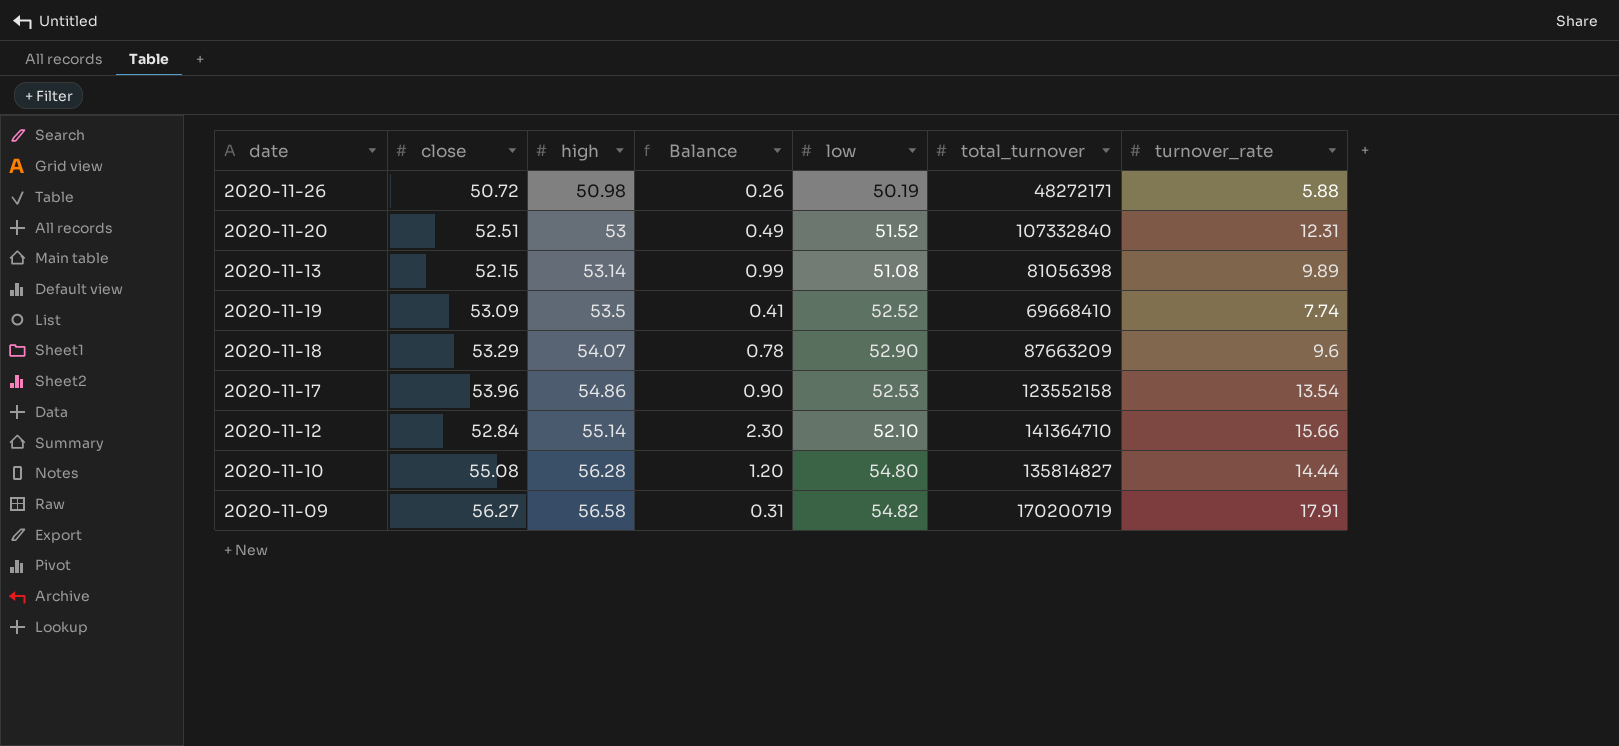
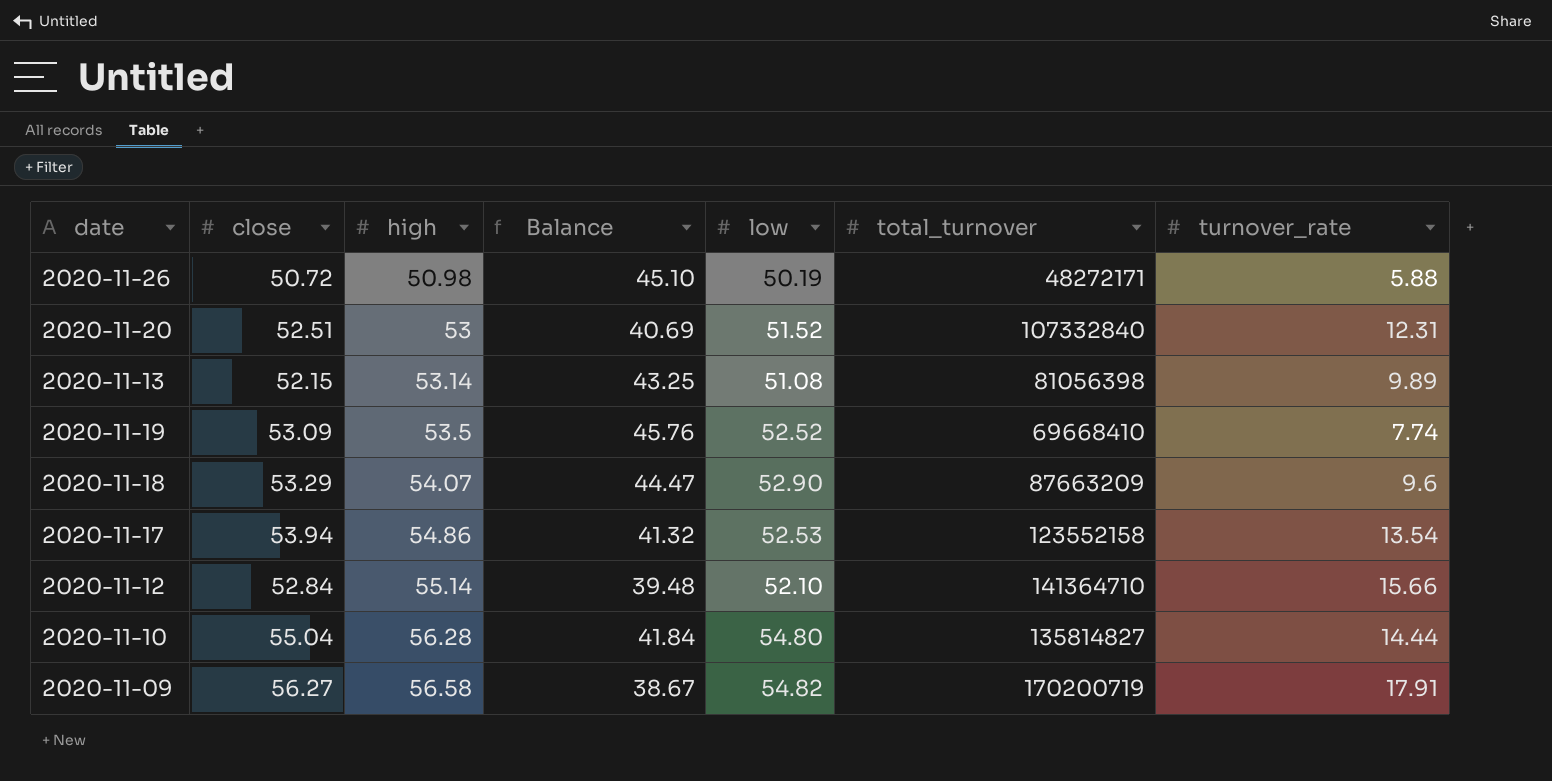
column Balance | formula: [high] - [close] -> [high] - [turnover_rate]
2020-11-17 | close: 53.96 -> 53.94
2020-11-10 | close: 55.08 -> 55.04

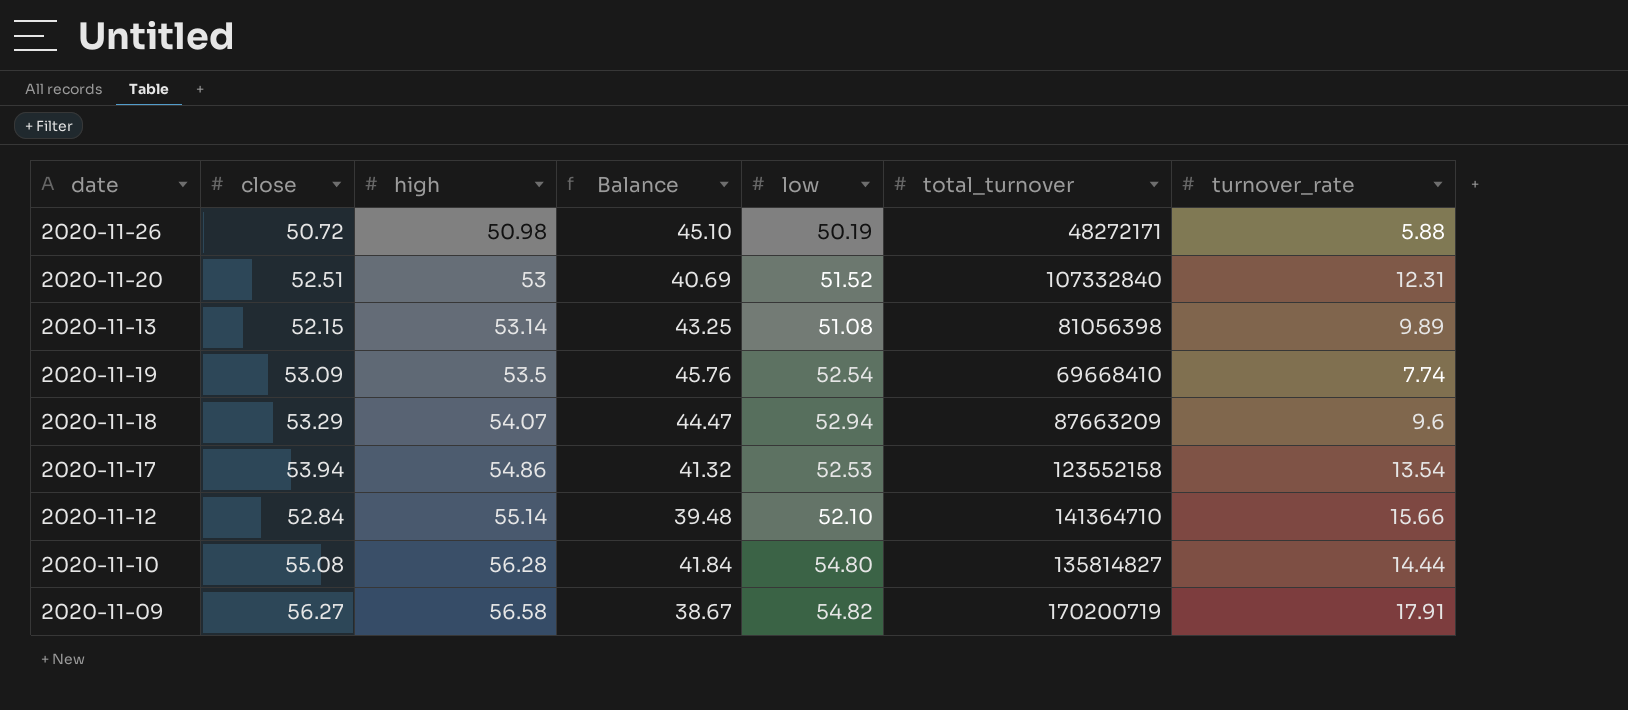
2020-11-19 | low: 52.52 -> 52.54
2020-11-18 | low: 52.90 -> 52.94
2020-11-10 | close: 55.04 -> 55.08

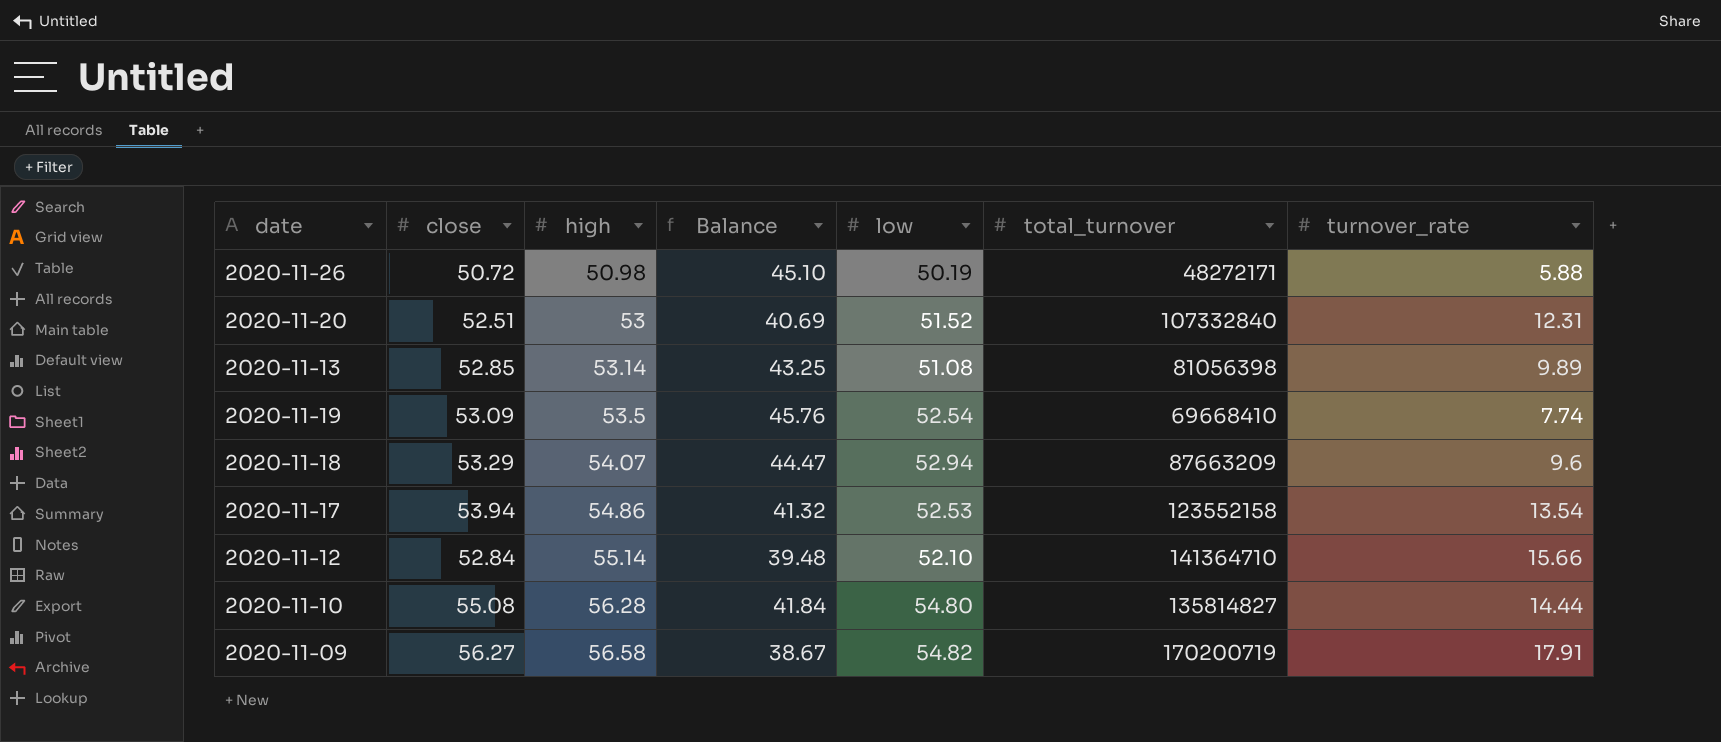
2020-11-13 | close: 52.15 -> 52.85

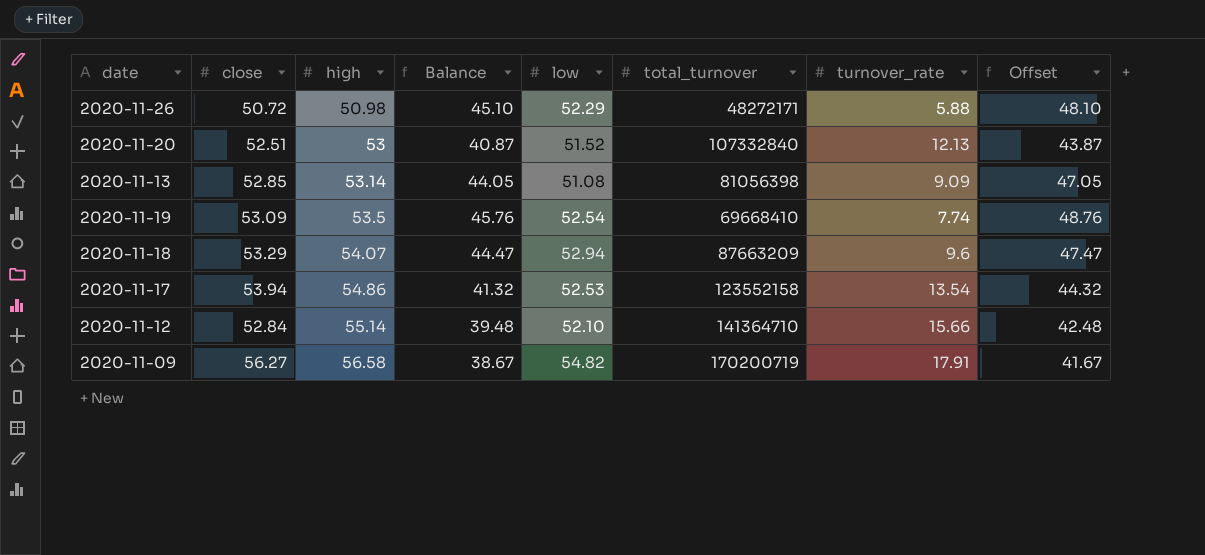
column Offset | formula: none -> [Balance] + 3
row 2020-11-10: 55.08 | 56.28 | 41.84 | 54.80 | 135814827 | 14.44 -> none
2020-11-26 | low: 50.19 -> 52.29
2020-11-20 | Balance: 40.69 -> 40.87
2020-11-20 | turnover_rate: 12.31 -> 12.13
2020-11-13 | Balance: 43.25 -> 44.05
2020-11-13 | turnover_rate: 9.89 -> 9.09

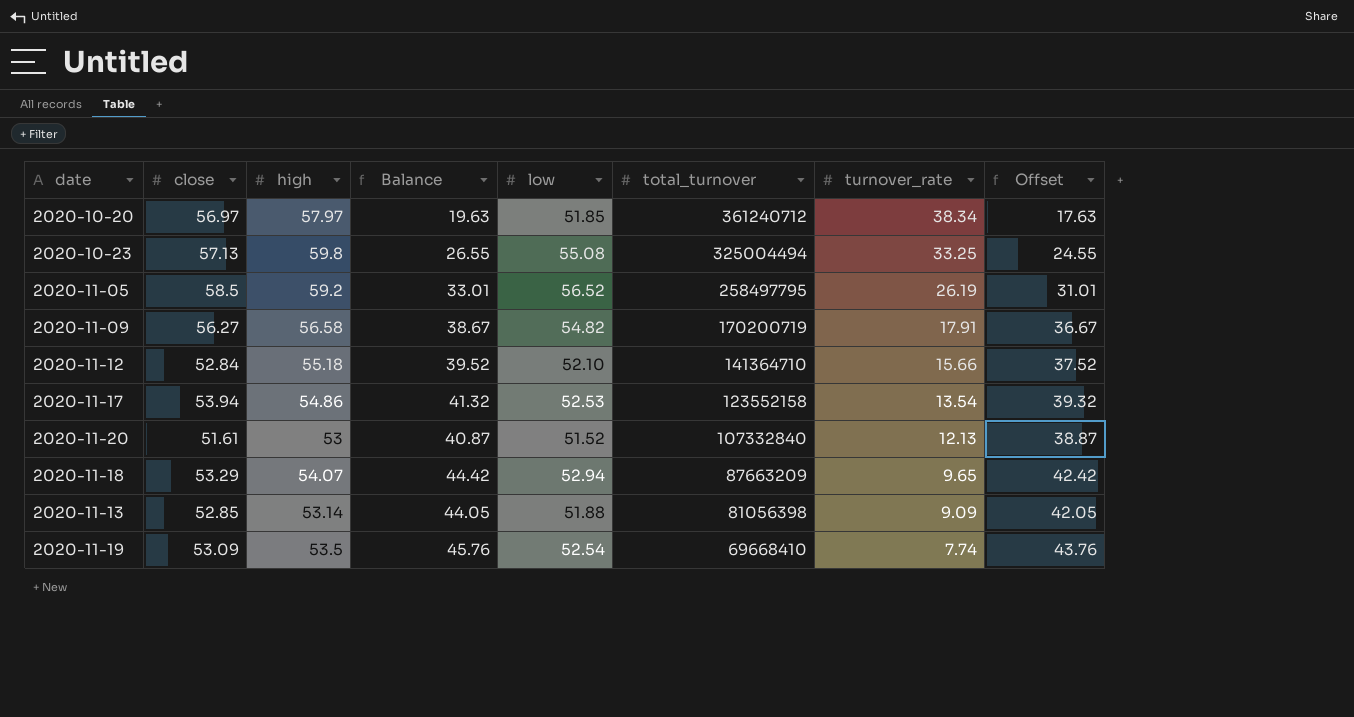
row order: high ascending -> total_turnover descending
column Offset | formula: [Balance] + 3 -> [Balance] - 2
row 2020-11-26: 50.72 | 50.98 | 45.10 | 52.29 | 48272171 | 5.88 | 48.10 -> none
row 2020-10-20: none -> 56.97 | 57.97 | 19.63 | 51.85 | 361240712 | 38.34 | 17.63
row 2020-10-23: none -> 57.13 | 59.8 | 26.55 | 55.08 | 325004494 | 33.25 | 24.55
row 2020-11-05: none -> 58.5 | 59.2 | 33.01 | 56.52 | 258497795 | 26.19 | 31.01
2020-11-12 | high: 55.14 -> 55.18
2020-11-12 | Balance: 39.48 -> 39.52
2020-11-20 | close: 52.51 -> 51.61
2020-11-18 | Balance: 44.47 -> 44.42
2020-11-18 | turnover_rate: 9.6 -> 9.65
2020-11-13 | low: 51.08 -> 51.88

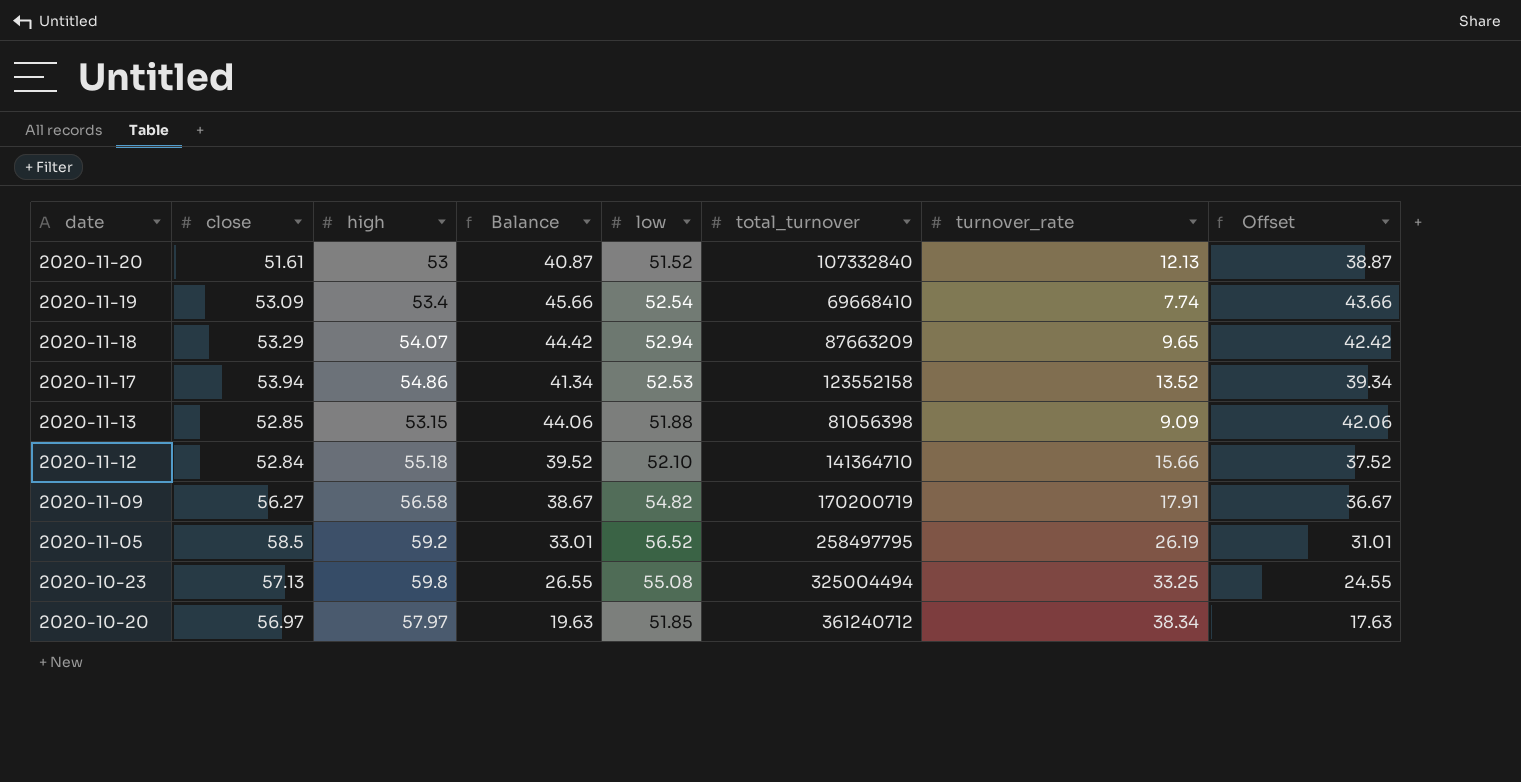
row order: total_turnover descending -> date descending
2020-11-19 | high: 53.5 -> 53.4
2020-11-19 | Balance: 45.76 -> 45.66
2020-11-19 | Offset: 43.76 -> 43.66
2020-11-17 | Balance: 41.32 -> 41.34
2020-11-17 | turnover_rate: 13.54 -> 13.52
2020-11-17 | Offset: 39.32 -> 39.34
2020-11-13 | high: 53.14 -> 53.15
2020-11-13 | Balance: 44.05 -> 44.06
2020-11-13 | Offset: 42.05 -> 42.06

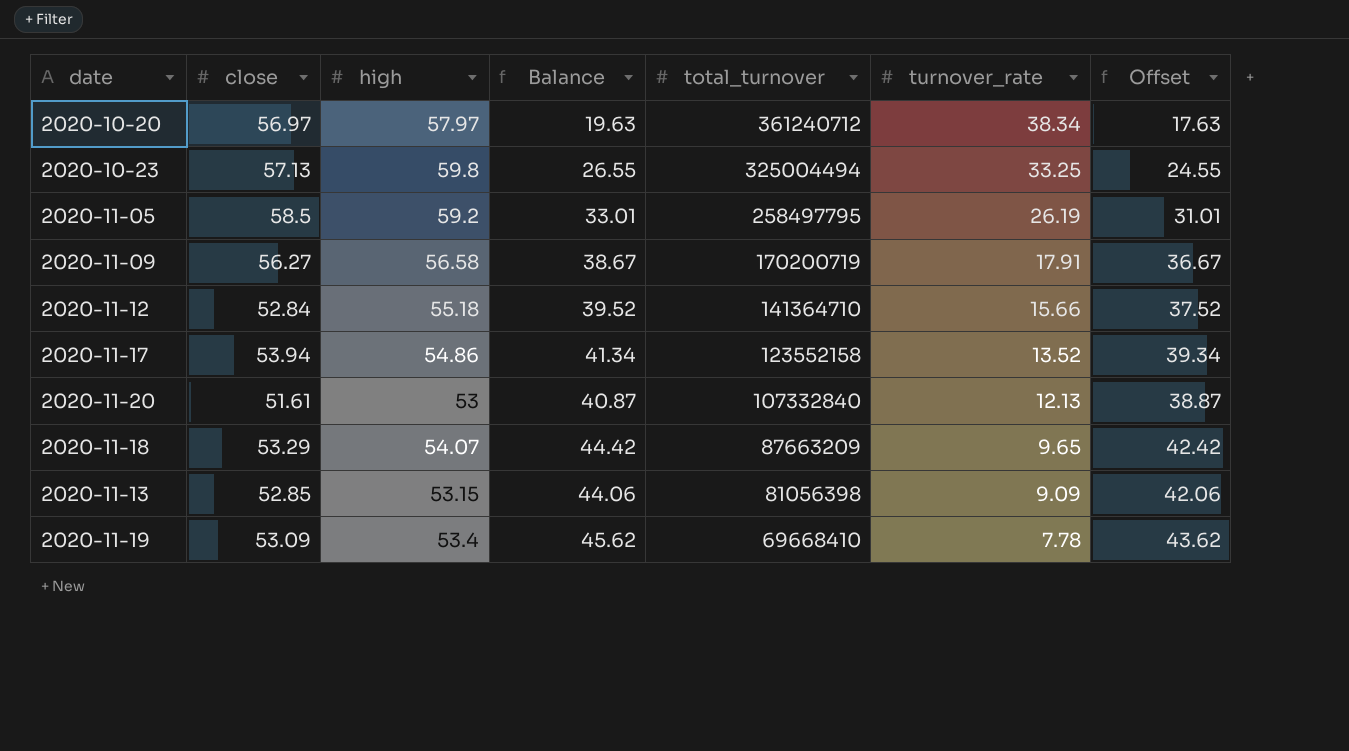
row order: date descending -> total_turnover descending
column low | position: 5 -> none
2020-11-19 | Balance: 45.66 -> 45.62
2020-11-19 | turnover_rate: 7.74 -> 7.78
2020-11-19 | Offset: 43.66 -> 43.62

